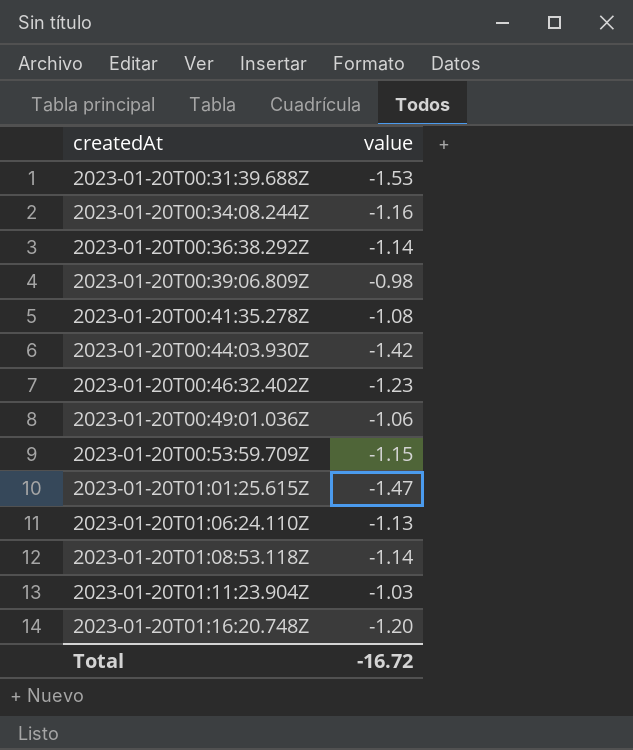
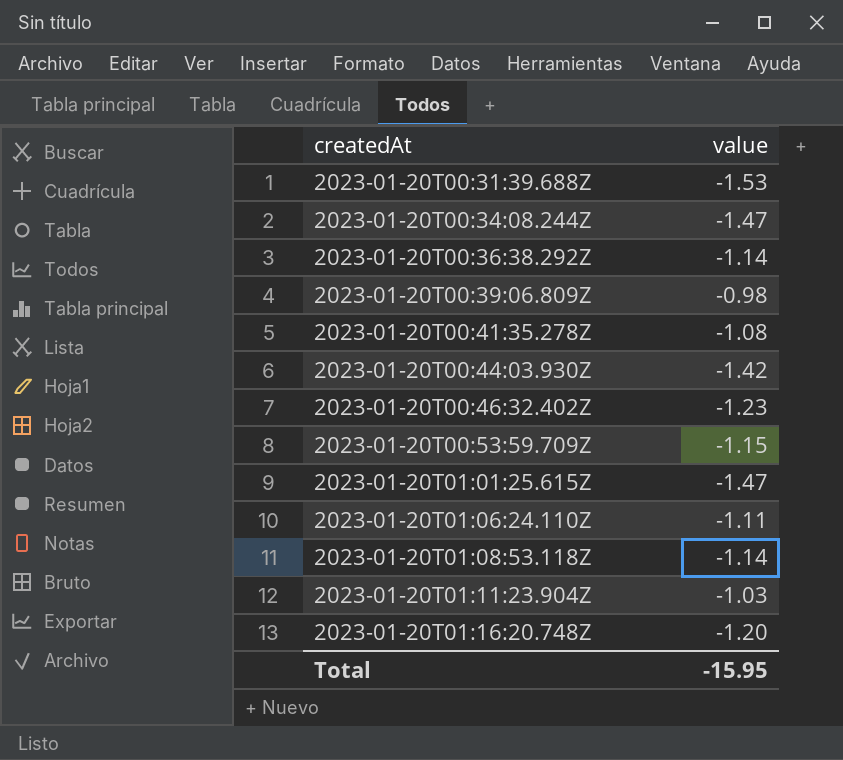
row 2023-01-20T00:49:01.036Z: -1.06 -> none
2023-01-20T00:34:08.244Z | value: -1.16 -> -1.47
2023-01-20T01:06:24.110Z | value: -1.13 -> -1.11
Total | value: -16.72 -> -15.95

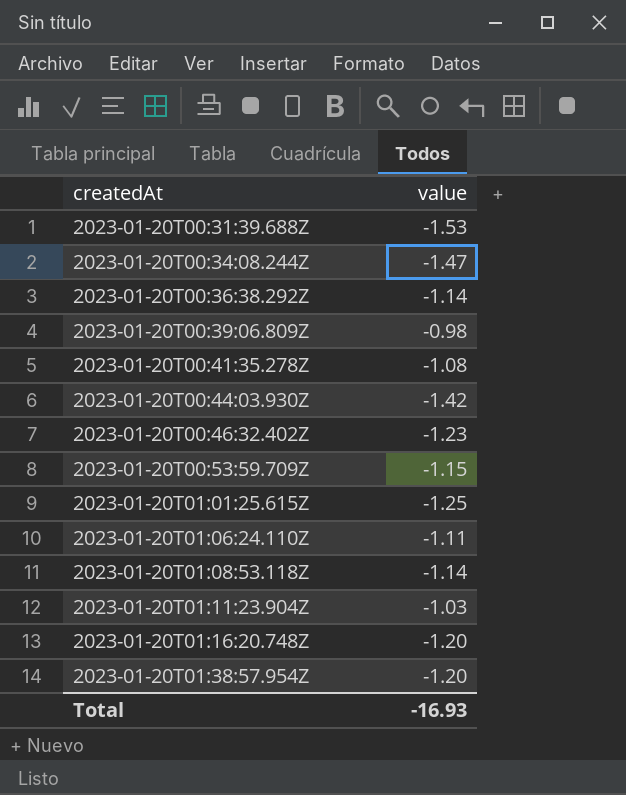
2023-01-20T01:01:25.615Z | value: -1.47 -> -1.25
row 2023-01-20T01:38:57.954Z: none -> -1.20
Total | value: -15.95 -> -16.93

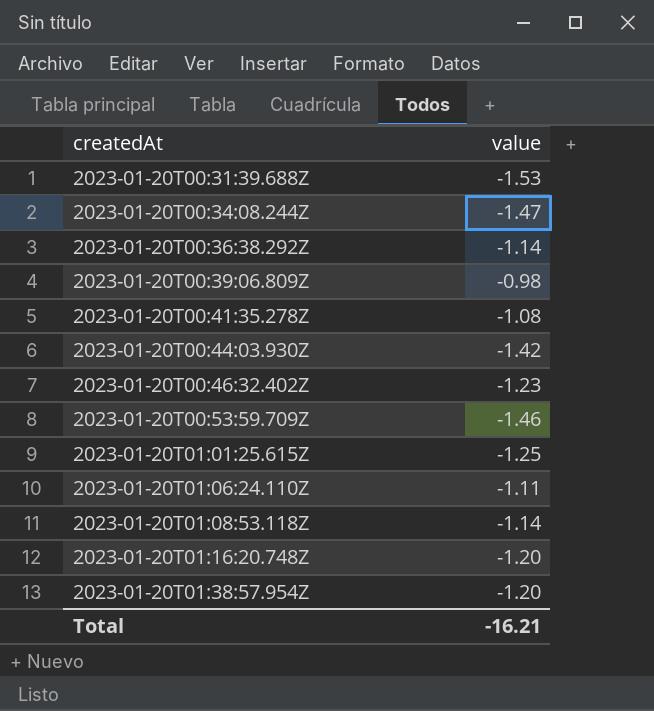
row 2023-01-20T01:11:23.904Z: -1.03 -> none
2023-01-20T00:53:59.709Z | value: -1.15 -> -1.46
Total | value: -16.93 -> -16.21

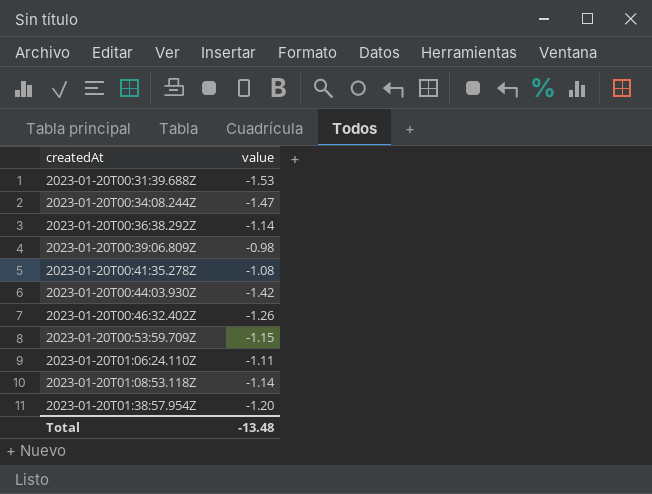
row 2023-01-20T01:01:25.615Z: -1.25 -> none
row 2023-01-20T01:16:20.748Z: -1.20 -> none
2023-01-20T00:46:32.402Z | value: -1.23 -> -1.26
2023-01-20T00:53:59.709Z | value: -1.46 -> -1.15
Total | value: -16.21 -> -13.48

